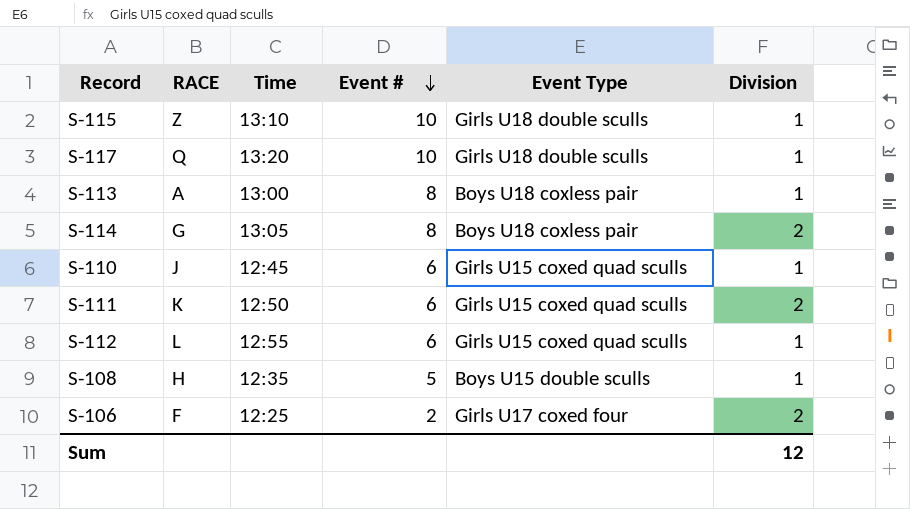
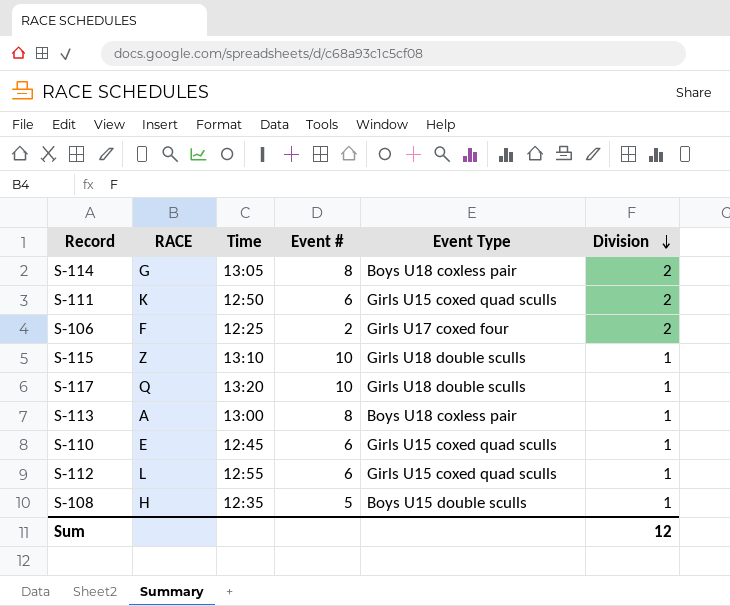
row order: Event # descending -> Division descending
S-110 | RACE: J -> E

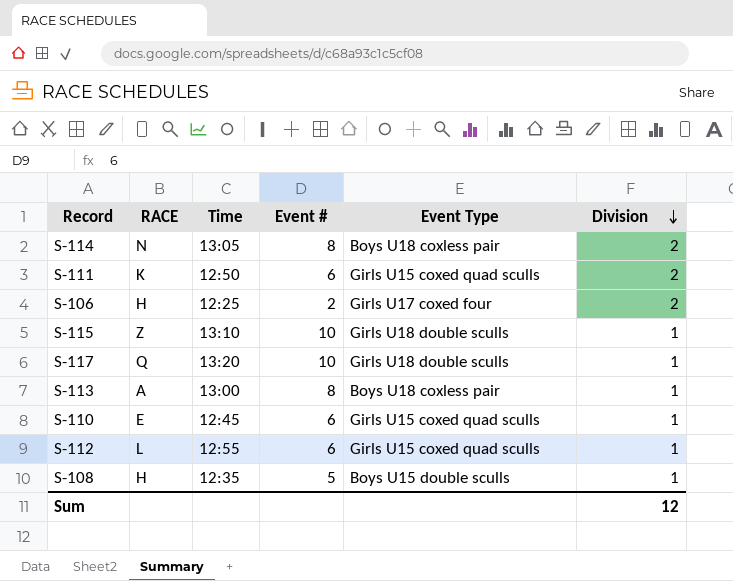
S-114 | RACE: G -> N
S-106 | RACE: F -> H

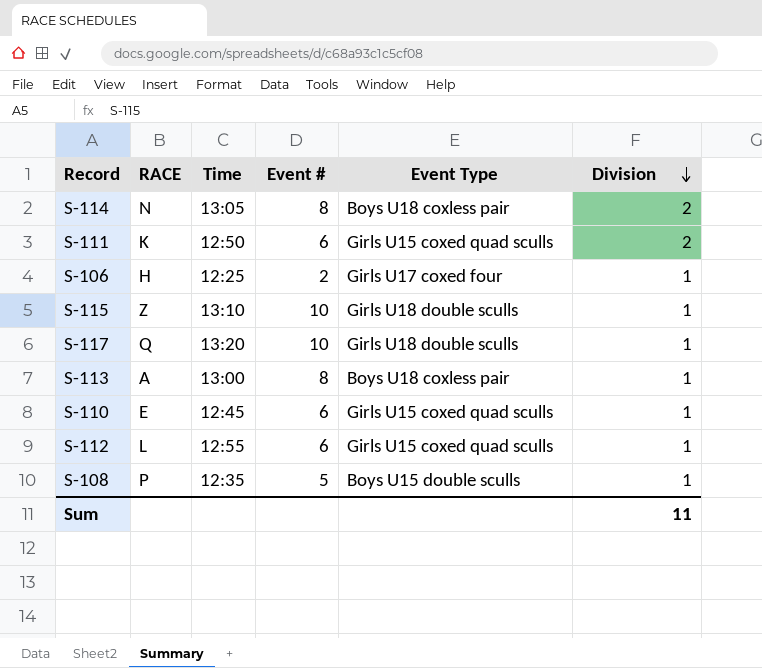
S-106 | Division: 2 -> 1
S-108 | RACE: H -> P
Sum | Division: 12 -> 11

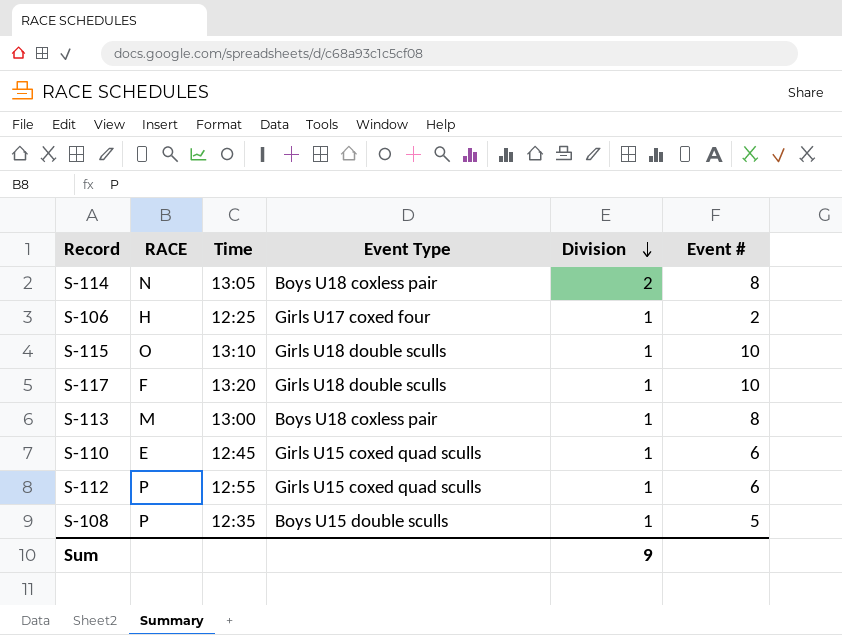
column Event # | position: 4 -> 6
row S-111: K | 12:50 | 6 | Girls U15 coxed quad sculls | 2 -> none
S-115 | RACE: Z -> O
S-117 | RACE: Q -> F
S-113 | RACE: A -> M
S-112 | RACE: L -> P
Sum | Division: 11 -> 9

